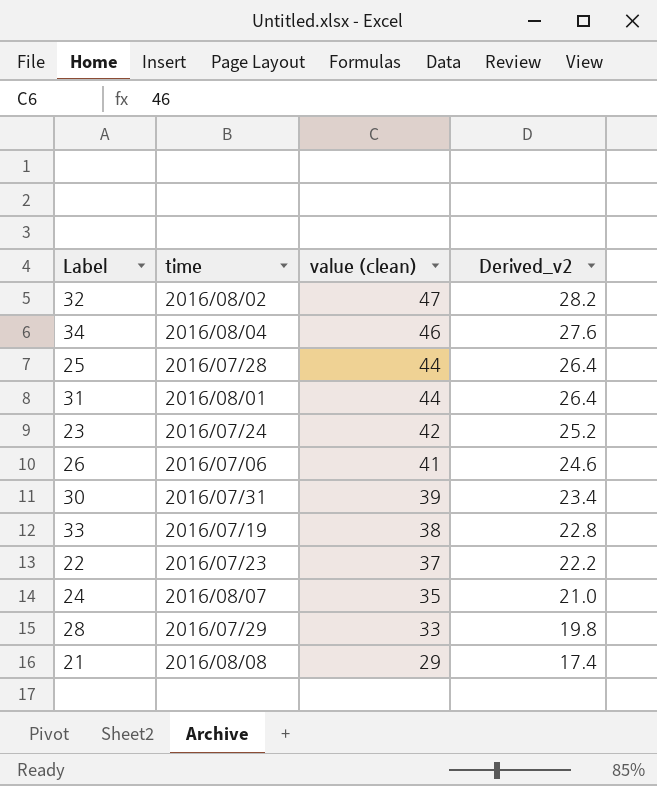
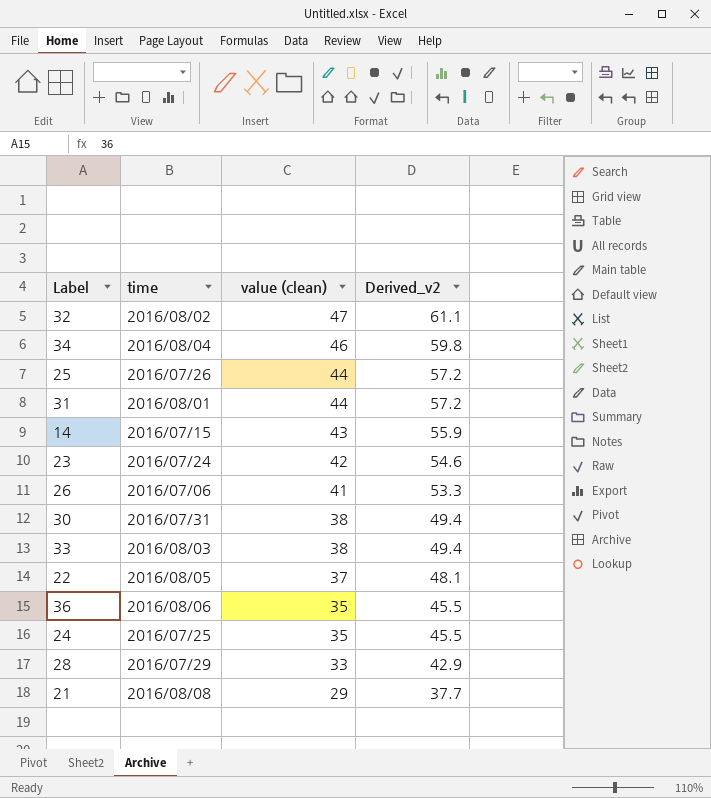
column Derived_v2 | formula: [value (clean)] * 0.6 -> [value (clean)] * 1.3
25 | time: 2016/07/28 -> 2016/07/26
row 14: none -> 2016/07/15 | 43 | 55.9
30 | value (clean): 39 -> 38
33 | time: 2016/07/19 -> 2016/08/03
22 | time: 2016/07/23 -> 2016/08/05
row 36: none -> 2016/08/06 | 35 | 45.5
24 | time: 2016/08/07 -> 2016/07/25

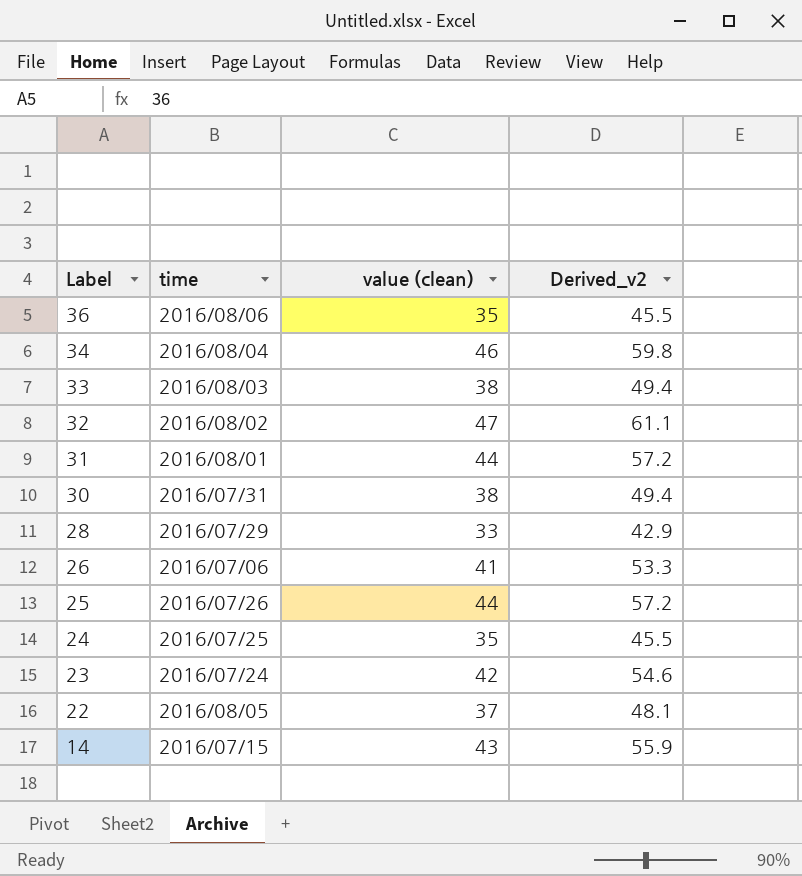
row order: value (clean) descending -> Label descending
row 21: 2016/08/08 | 29 | 37.7 -> none

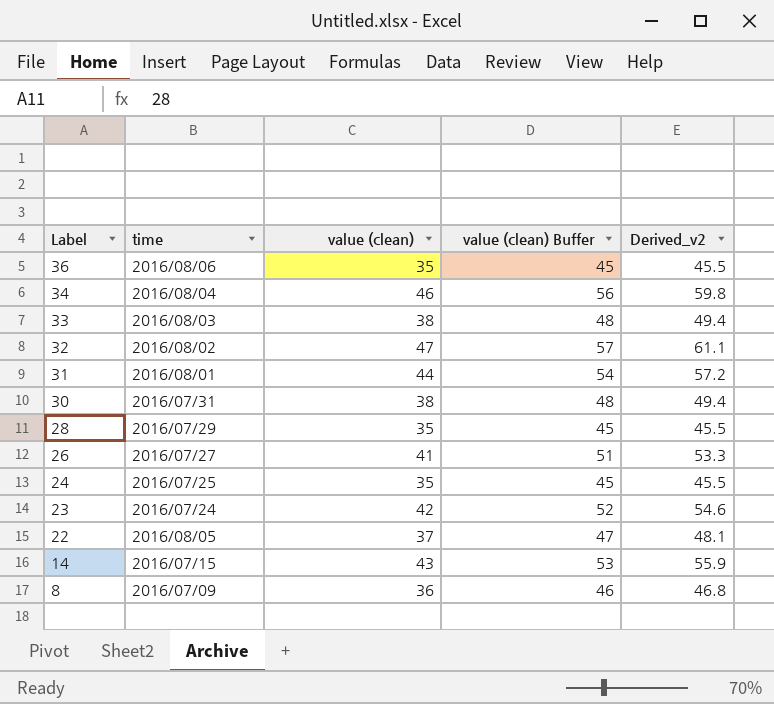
column value (clean) Buffer | formula: none -> [value (clean)] + 10
row 25: 2016/07/26 | 44 | 57.2 -> none
28 | value (clean): 33 -> 35
28 | Derived_v2: 42.9 -> 45.5
26 | time: 2016/07/06 -> 2016/07/27
row 8: none -> 2016/07/09 | 36 | 46 | 46.8

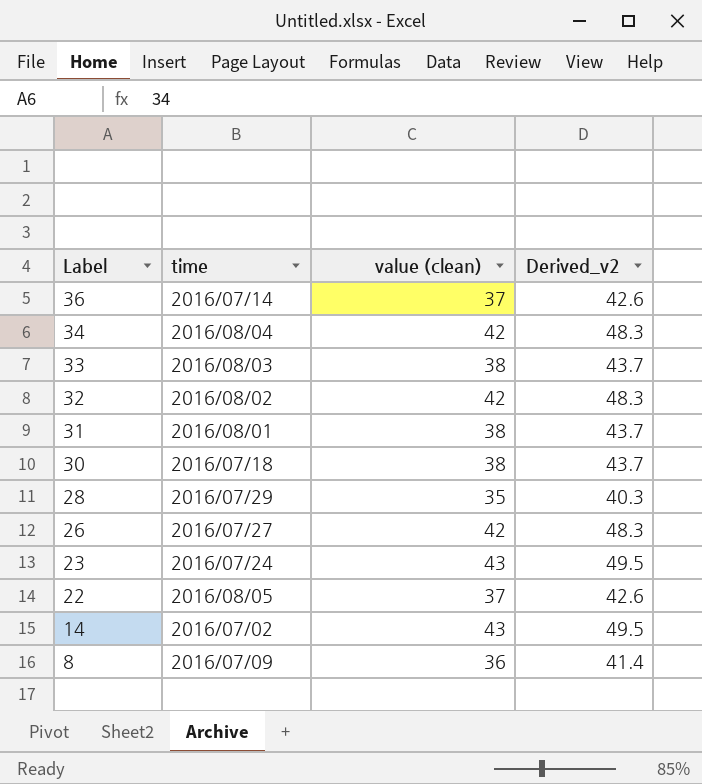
column value (clean) Buffer | formula: [value (clean)] + 10 -> none
column Derived_v2 | formula: [value (clean)] * 1.3 -> [value (clean)] * 1.15
row 24: 2016/07/25 | 35 | 45 | 45.5 -> none
36 | time: 2016/08/06 -> 2016/07/14
36 | value (clean): 35 -> 37
34 | value (clean): 46 -> 42
32 | value (clean): 47 -> 42
31 | value (clean): 44 -> 38
30 | time: 2016/07/31 -> 2016/07/18
26 | value (clean): 41 -> 42
23 | value (clean): 42 -> 43
14 | time: 2016/07/15 -> 2016/07/02

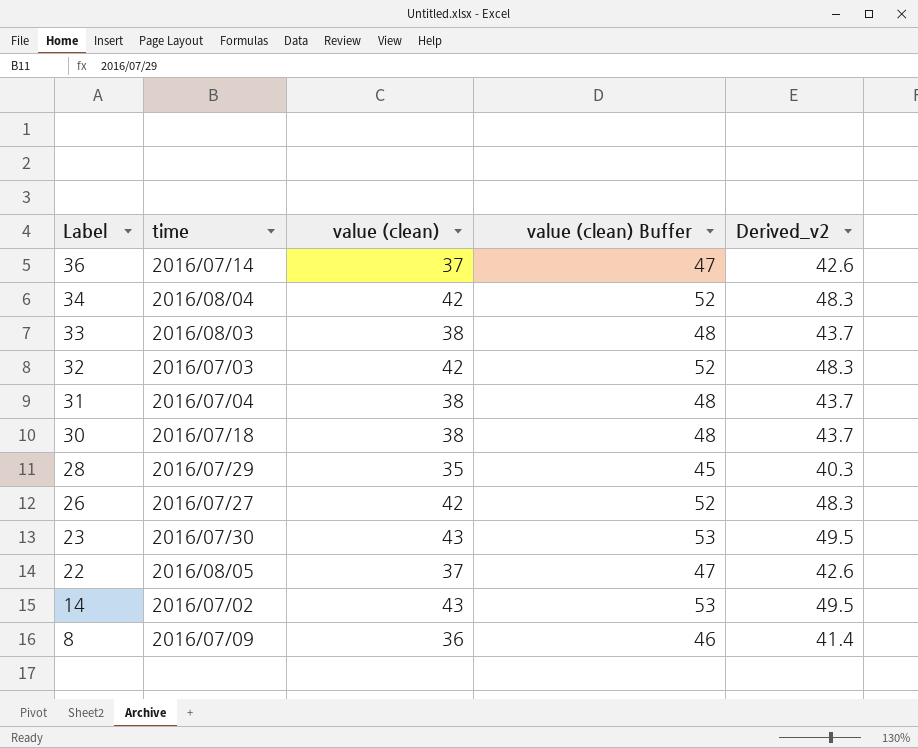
column value (clean) Buffer | formula: none -> [value (clean)] + 10
32 | time: 2016/08/02 -> 2016/07/03
31 | time: 2016/08/01 -> 2016/07/04
23 | time: 2016/07/24 -> 2016/07/30

